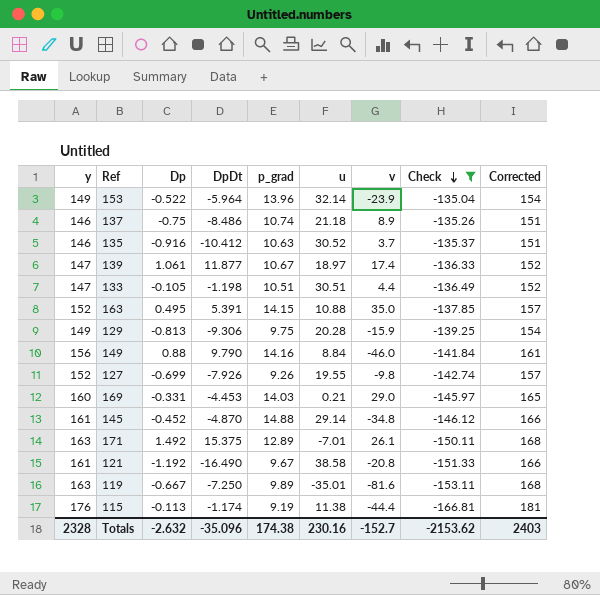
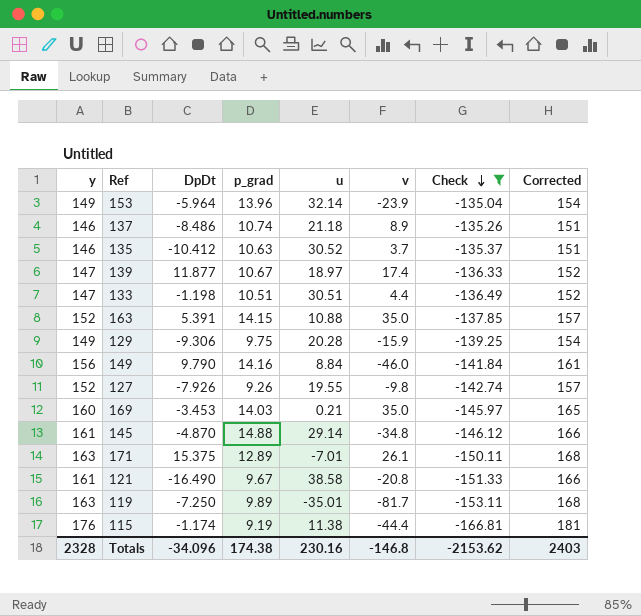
column Dp | position: 3 -> none
169 | DpDt: -4.453 -> -3.453
169 | v: 29.0 -> 35.0
119 | v: -81.6 -> -81.7
Totals | DpDt: -35.096 -> -34.096
Totals | v: -152.7 -> -146.8

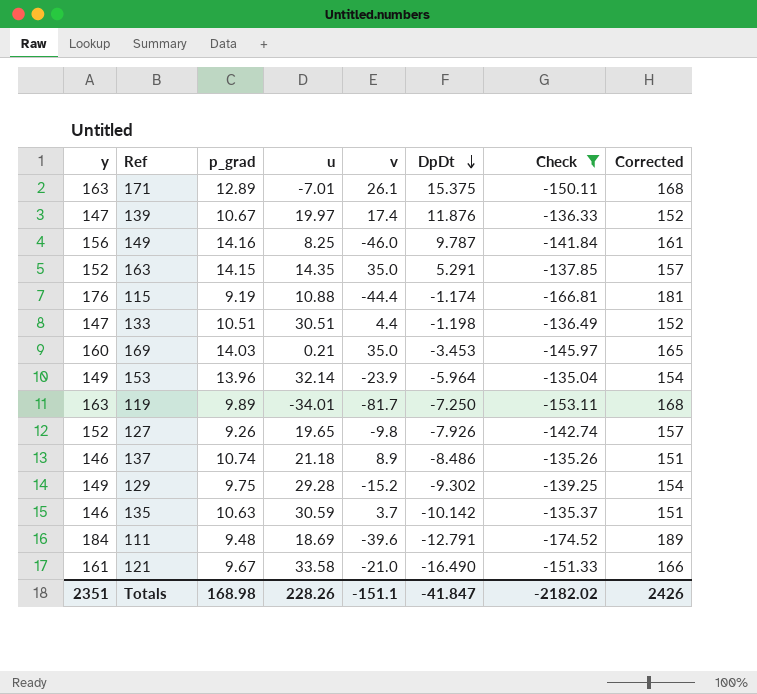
row order: Check descending -> DpDt descending
column DpDt | position: 3 -> 6
row 145: 161 | -4.870 | 14.88 | 29.14 | -34.8 | -146.12 | 166 -> none
139 | u: 18.97 -> 19.97
139 | DpDt: 11.877 -> 11.876
149 | u: 8.84 -> 8.25
149 | DpDt: 9.790 -> 9.787
163 | u: 10.88 -> 14.35
163 | DpDt: 5.391 -> 5.291
115 | u: 11.38 -> 10.88
119 | u: -35.01 -> -34.01
127 | u: 19.55 -> 19.65
129 | u: 20.28 -> 29.28
129 | v: -15.9 -> -15.2
129 | DpDt: -9.306 -> -9.302
135 | u: 30.52 -> 30.59
135 | DpDt: -10.412 -> -10.142
row 111: none -> 184 | 9.48 | 18.69 | -39.6 | -12.791 | -174.52 | 189
121 | u: 38.58 -> 33.58
121 | v: -20.8 -> -21.0
Totals | y: 2328 -> 2351
Totals | p_grad: 174.38 -> 168.98
Totals | u: 230.16 -> 228.26
Totals | v: -146.8 -> -151.1
Totals | DpDt: -34.096 -> -41.847
Totals | Check: -2153.62 -> -2182.02
Totals | Corrected: 2403 -> 2426

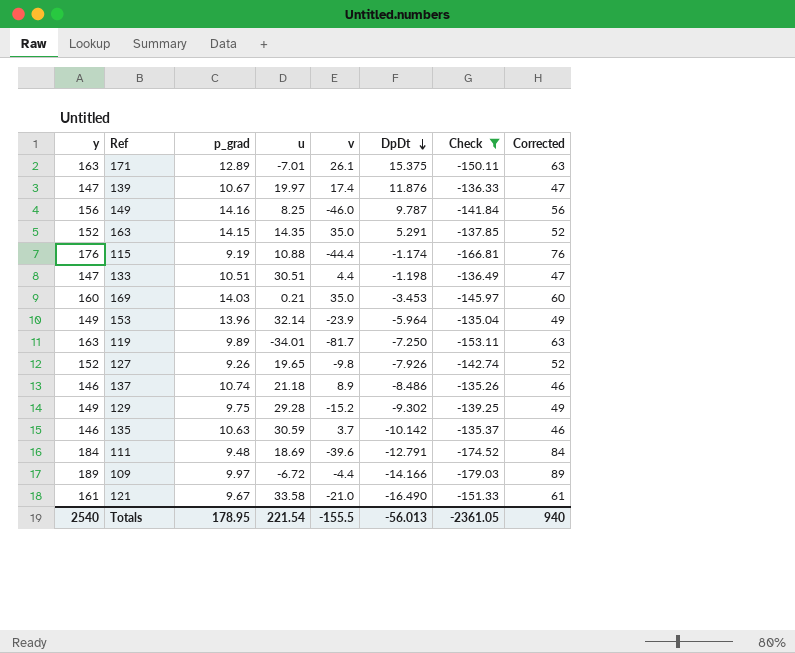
column Corrected | formula: [y] + 5 -> [y] - 100
row 109: none -> 189 | 9.97 | -6.72 | -4.4 | -14.166 | -179.03 | 89
Totals | y: 2351 -> 2540
Totals | p_grad: 168.98 -> 178.95
Totals | u: 228.26 -> 221.54
Totals | v: -151.1 -> -155.5
Totals | DpDt: -41.847 -> -56.013
Totals | Check: -2182.02 -> -2361.05
Totals | Corrected: 2426 -> 940

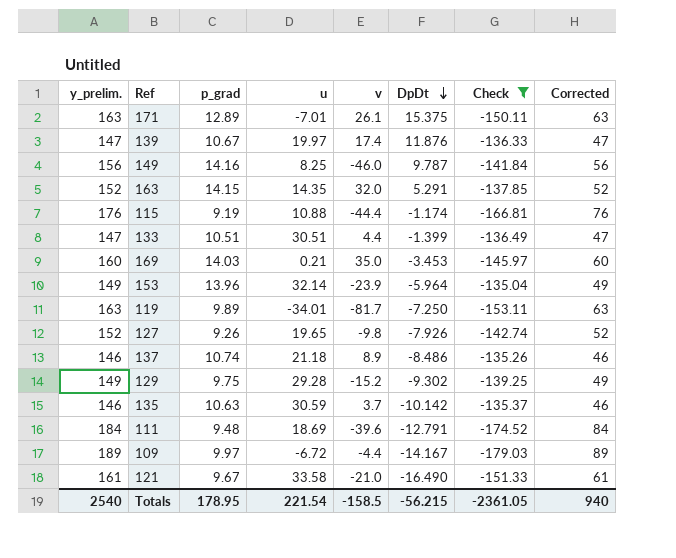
column name: y -> y_prelim.
163 | v: 35.0 -> 32.0
133 | DpDt: -1.198 -> -1.399
109 | DpDt: -14.166 -> -14.167
Totals | v: -155.5 -> -158.5
Totals | DpDt: -56.013 -> -56.215

